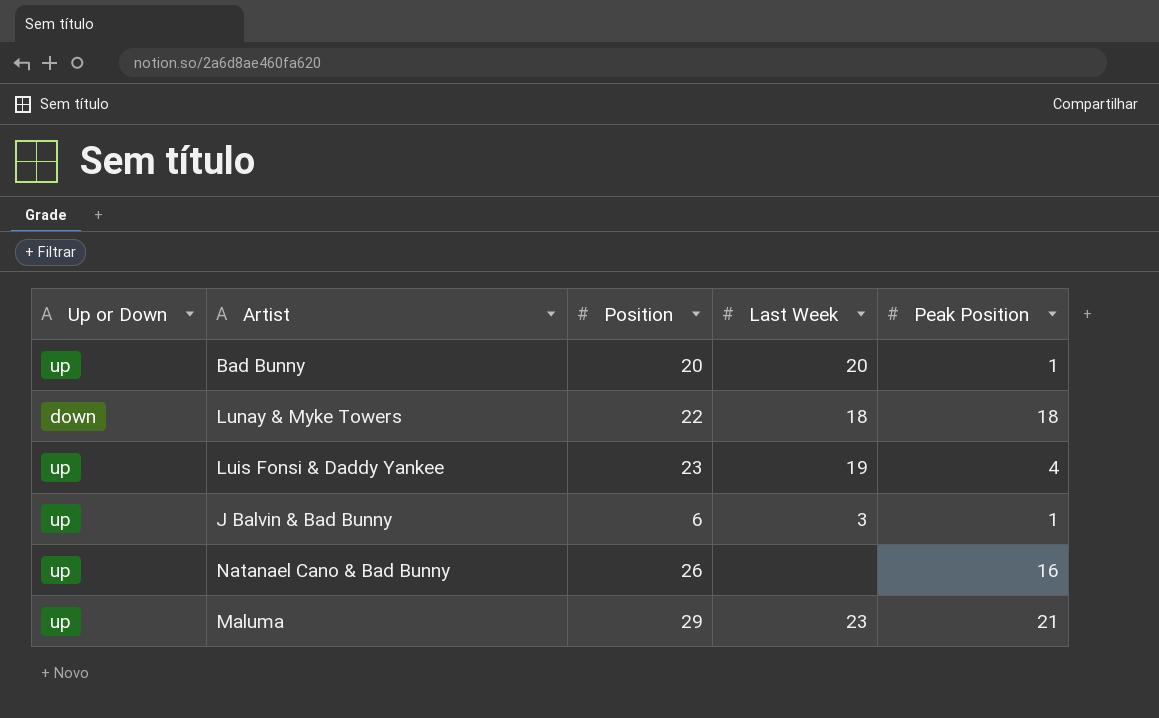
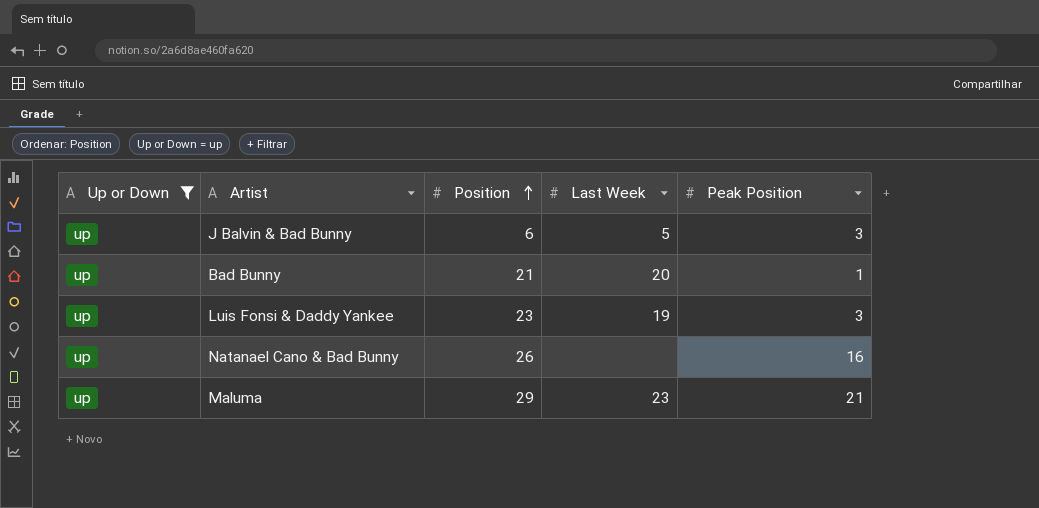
filter: none -> Up or Down = up
row order: none -> Position ascending
J Balvin & Bad Bunny | Last Week: 3 -> 5
J Balvin & Bad Bunny | Peak Position: 1 -> 3
Bad Bunny | Position: 20 -> 21
Luis Fonsi & Daddy Yankee | Peak Position: 4 -> 3

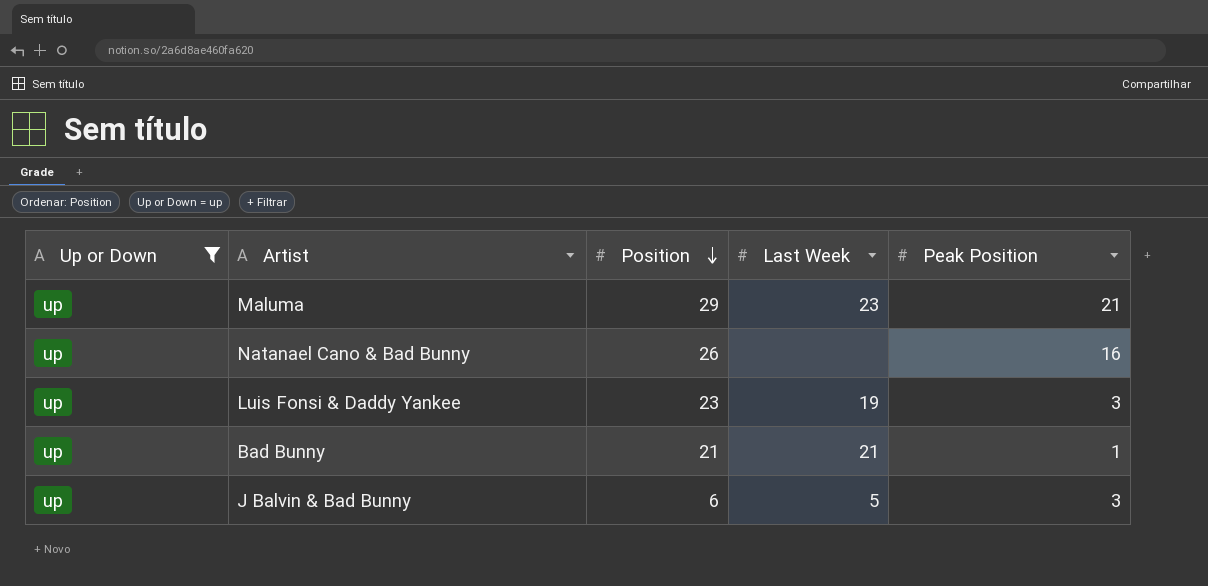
row order: Position ascending -> Position descending
Bad Bunny | Last Week: 20 -> 21

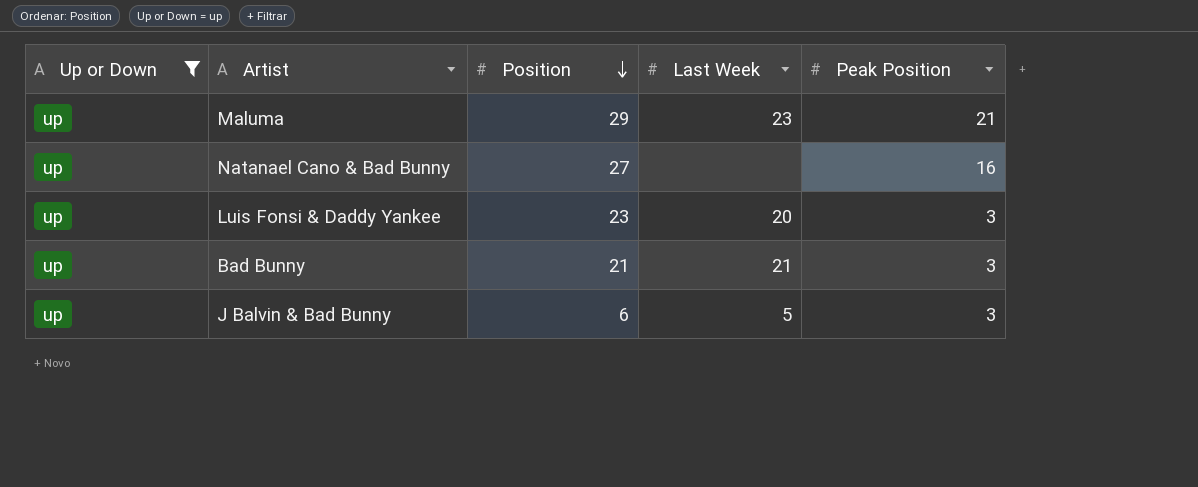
Natanael Cano & Bad Bunny | Position: 26 -> 27
Luis Fonsi & Daddy Yankee | Last Week: 19 -> 20
Bad Bunny | Peak Position: 1 -> 3

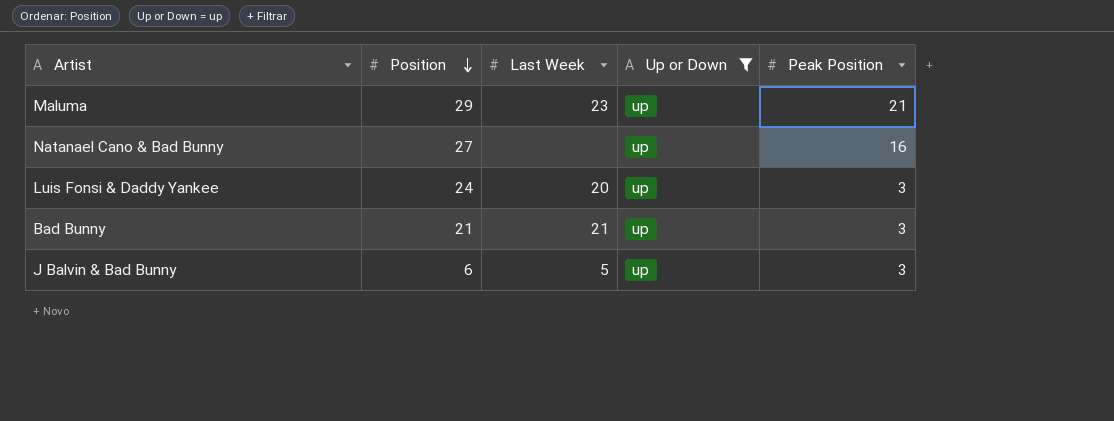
column Up or Down | position: 1 -> 4
Luis Fonsi & Daddy Yankee | Position: 23 -> 24

